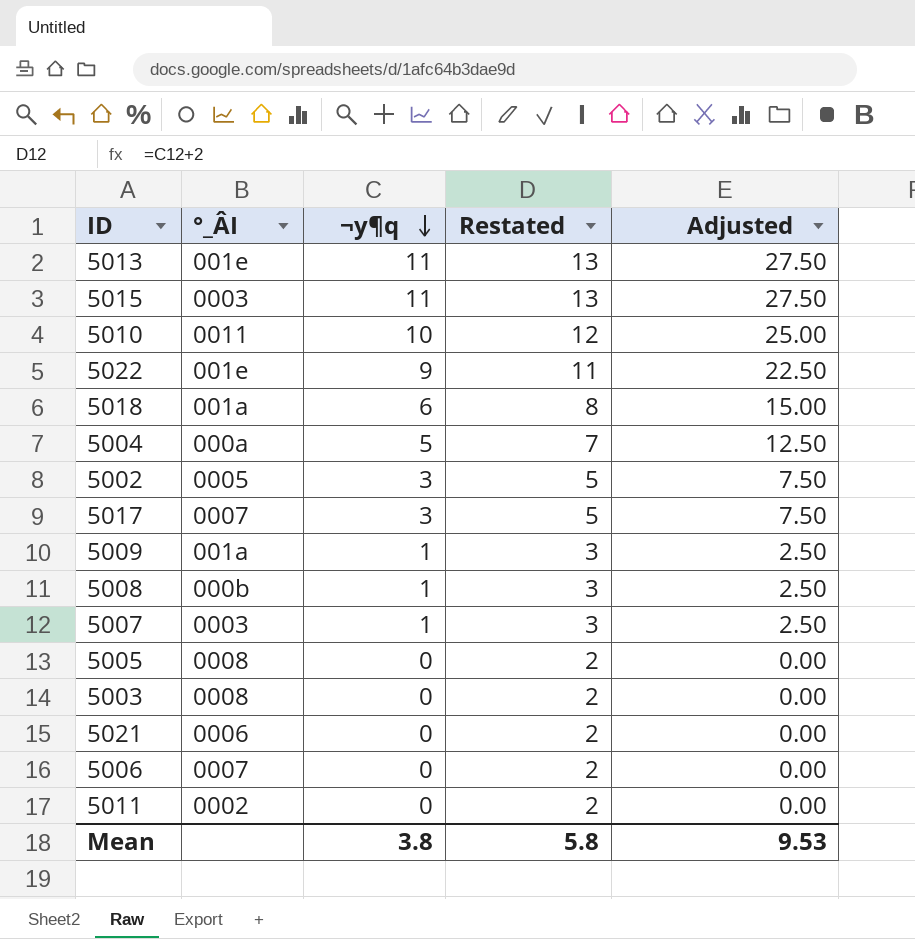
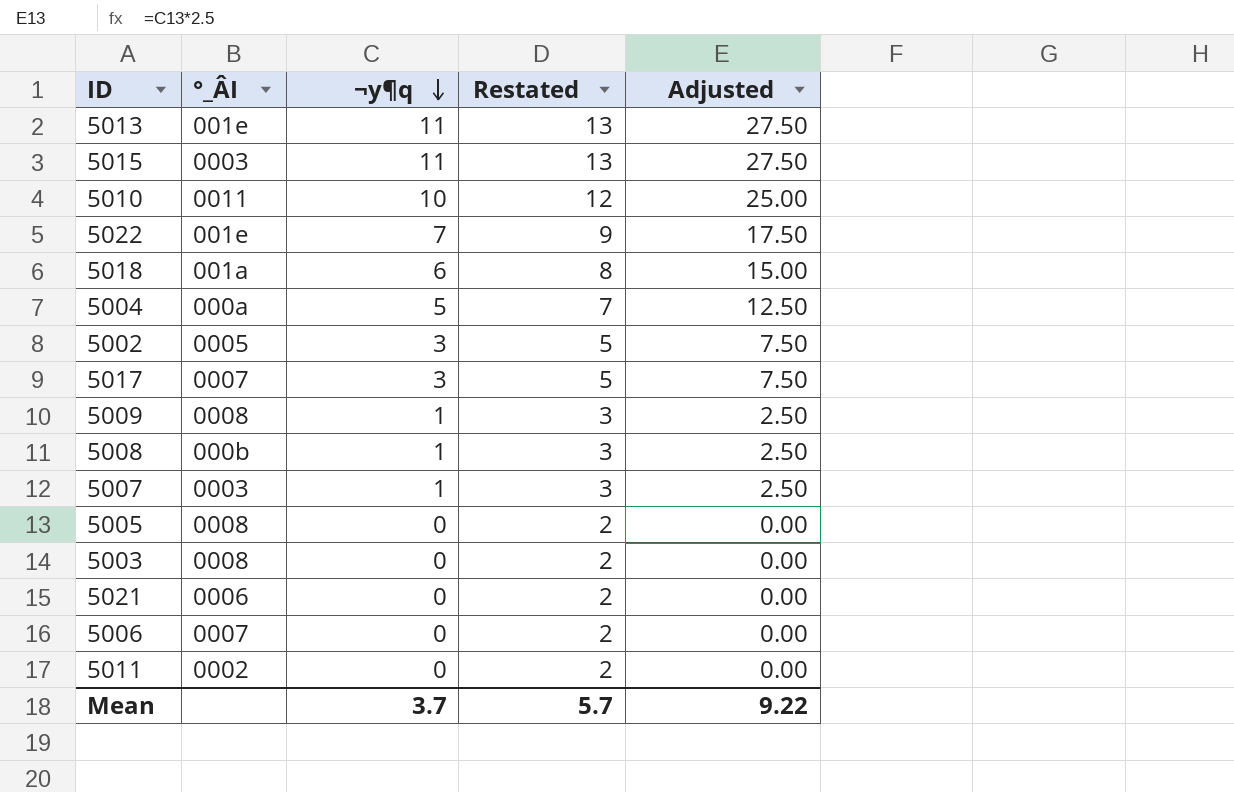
5022 | ¬y¶q: 9 -> 7
5022 | Restated: 11 -> 9
5022 | Adjusted: 22.50 -> 17.50
5009 | °_ÂI: 001a -> 0008
Mean | ¬y¶q: 3.8 -> 3.7
Mean | Restated: 5.8 -> 5.7
Mean | Adjusted: 9.53 -> 9.22

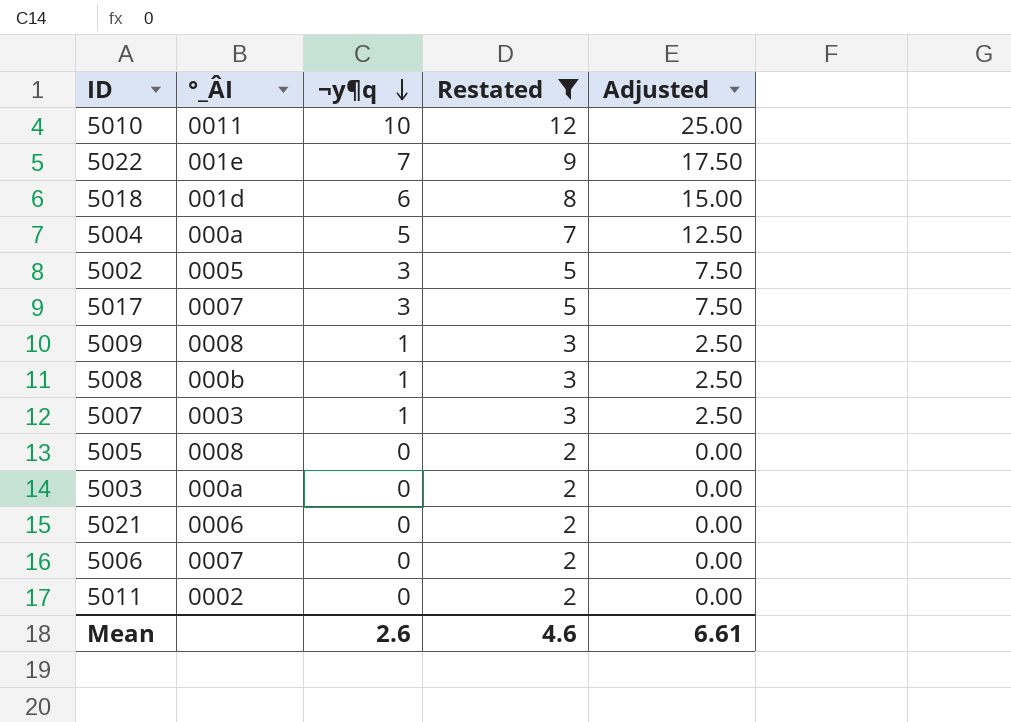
filter: none -> Restated != 13
5018 | °_ÂI: 001a -> 001d
5003 | °_ÂI: 0008 -> 000a
Mean | ¬y¶q: 3.7 -> 2.6
Mean | Restated: 5.7 -> 4.6
Mean | Adjusted: 9.22 -> 6.61

